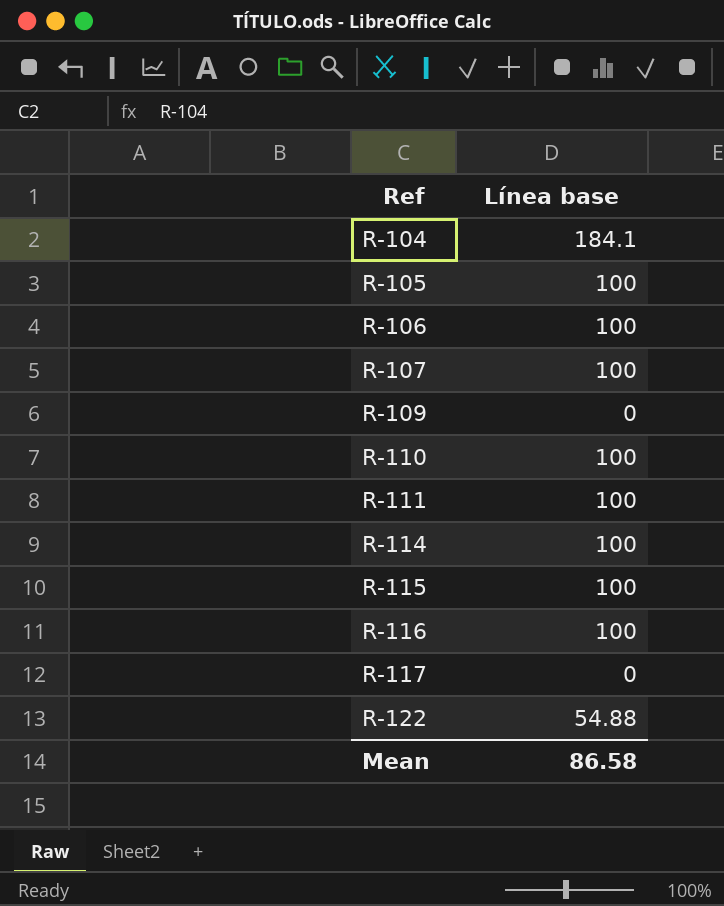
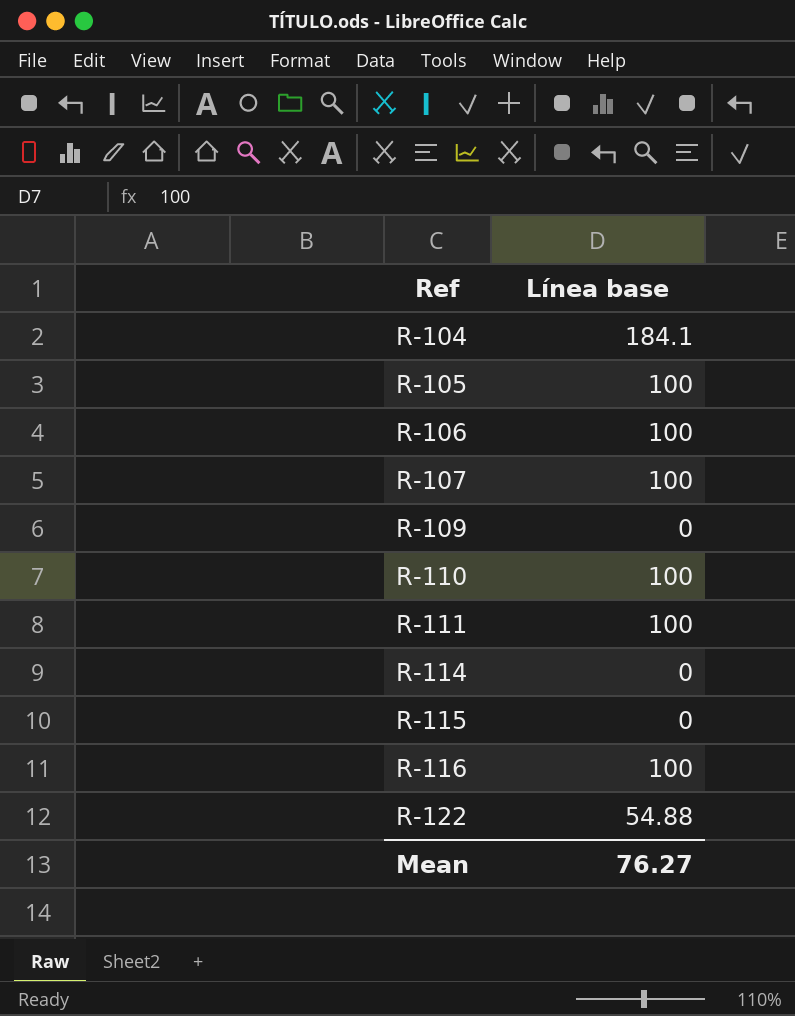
row R-117: 0 -> none
R-114 | Línea base: 100 -> 0
R-115 | Línea base: 100 -> 0
Mean | Línea base: 86.58 -> 76.27

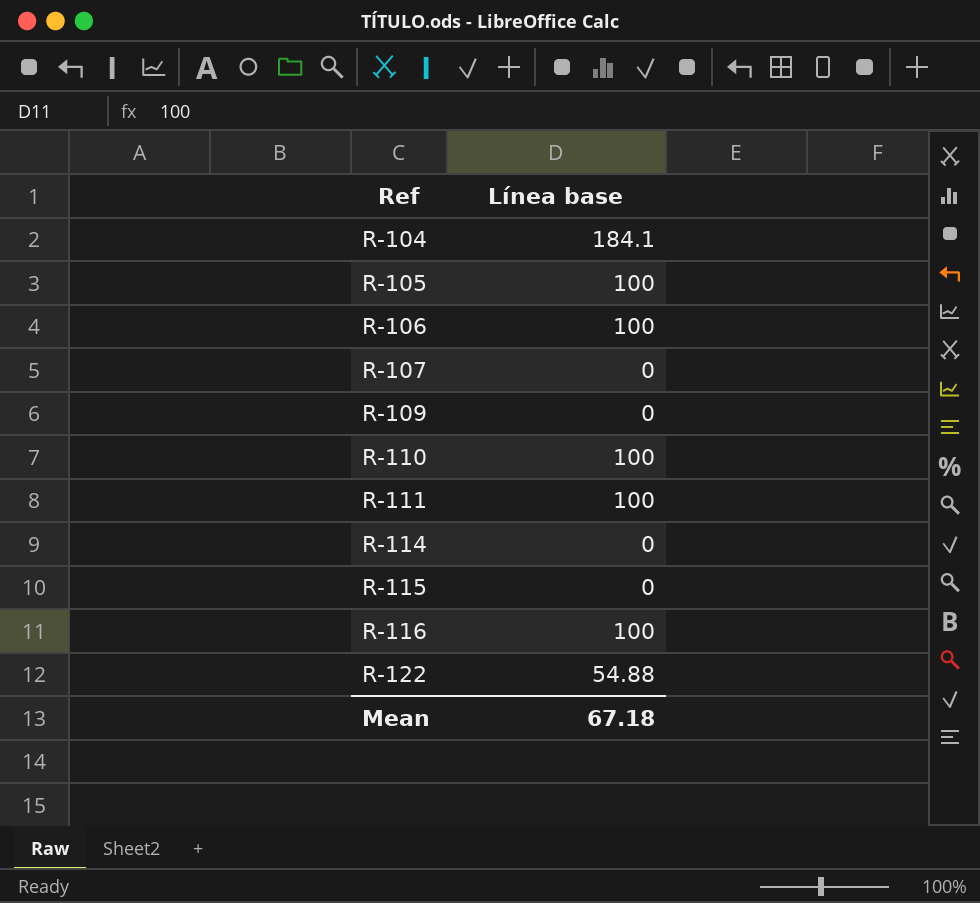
R-107 | Línea base: 100 -> 0
Mean | Línea base: 76.27 -> 67.18

